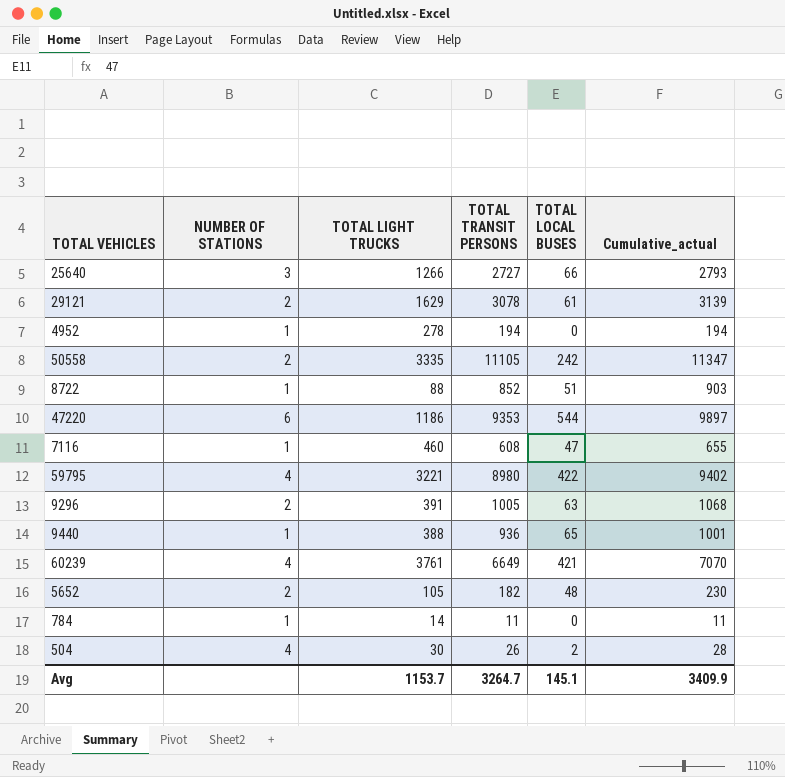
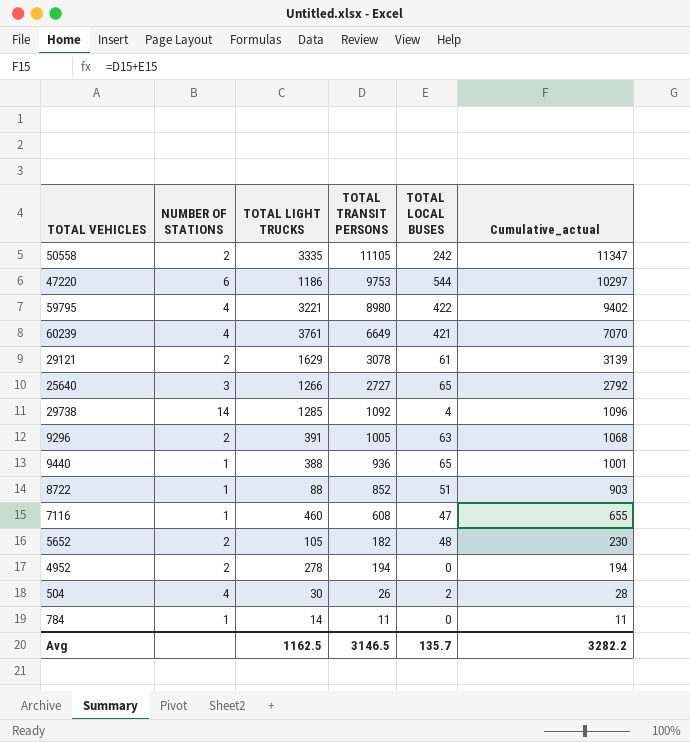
row order: none -> Cumulative_actual descending
47220 | TOTAL TRANSIT PERSONS: 9353 -> 9753
47220 | Cumulative_actual: 9897 -> 10297
25640 | TOTAL LOCAL BUSES: 66 -> 65
25640 | Cumulative_actual: 2793 -> 2792
row 29738: none -> 14 | 1285 | 1092 | 4 | 1096
4952 | NUMBER OF STATIONS: 1 -> 2
Avg | TOTAL LIGHT TRUCKS: 1153.7 -> 1162.5
Avg | TOTAL TRANSIT PERSONS: 3264.7 -> 3146.5
Avg | TOTAL LOCAL BUSES: 145.1 -> 135.7
Avg | Cumulative_actual: 3409.9 -> 3282.2

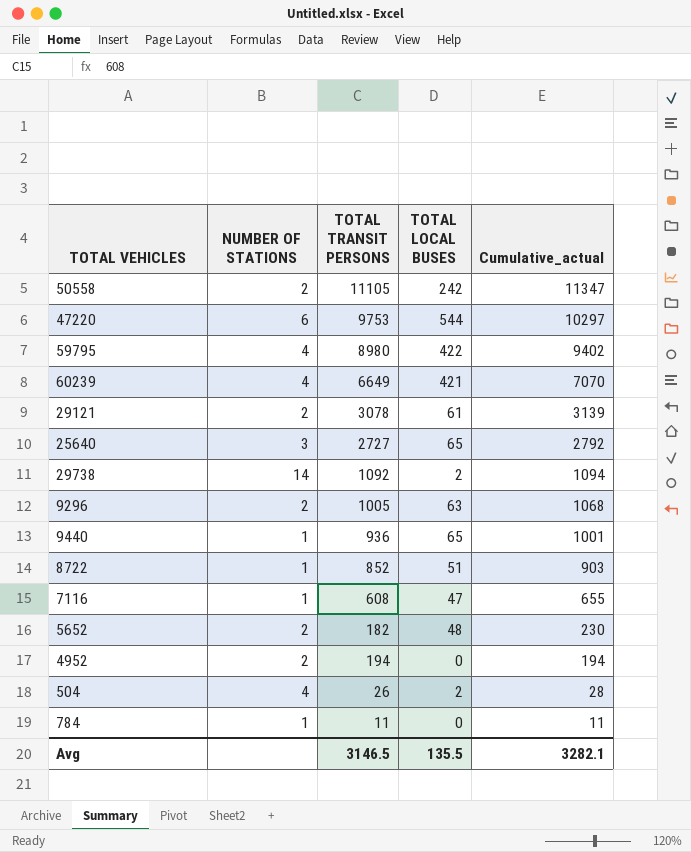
column TOTAL LIGHT TRUCKS | position: 3 -> none
29738 | TOTAL LOCAL BUSES: 4 -> 2
29738 | Cumulative_actual: 1096 -> 1094
Avg | TOTAL LOCAL BUSES: 135.7 -> 135.5
Avg | Cumulative_actual: 3282.2 -> 3282.1

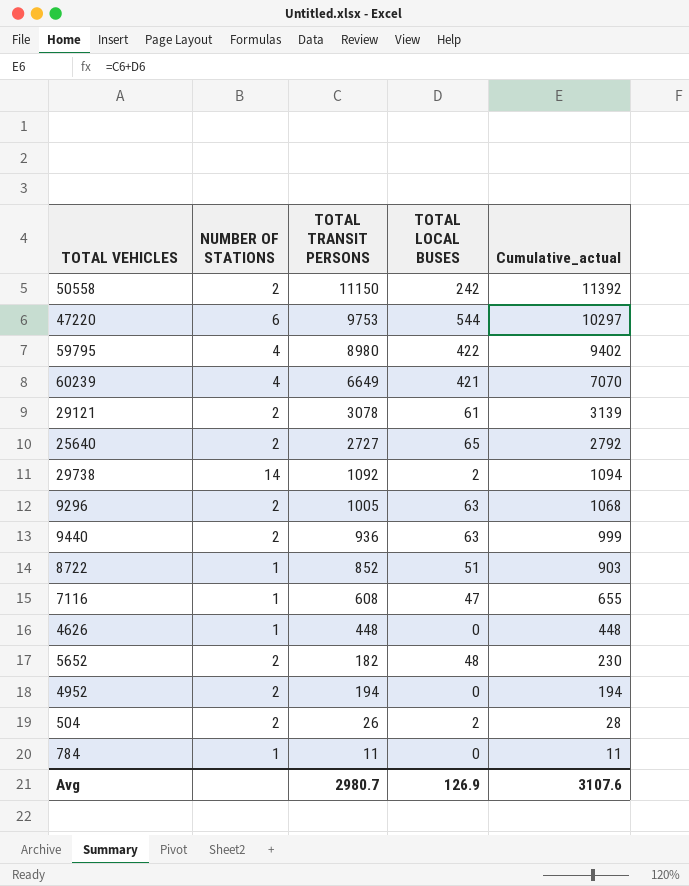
50558 | TOTAL TRANSIT PERSONS: 11105 -> 11150
50558 | Cumulative_actual: 11347 -> 11392
25640 | NUMBER OF STATIONS: 3 -> 2
9440 | NUMBER OF STATIONS: 1 -> 2
9440 | TOTAL LOCAL BUSES: 65 -> 63
9440 | Cumulative_actual: 1001 -> 999
row 4626: none -> 1 | 448 | 0 | 448
504 | NUMBER OF STATIONS: 4 -> 2
Avg | TOTAL TRANSIT PERSONS: 3146.5 -> 2980.7
Avg | TOTAL LOCAL BUSES: 135.5 -> 126.9
Avg | Cumulative_actual: 3282.1 -> 3107.6

